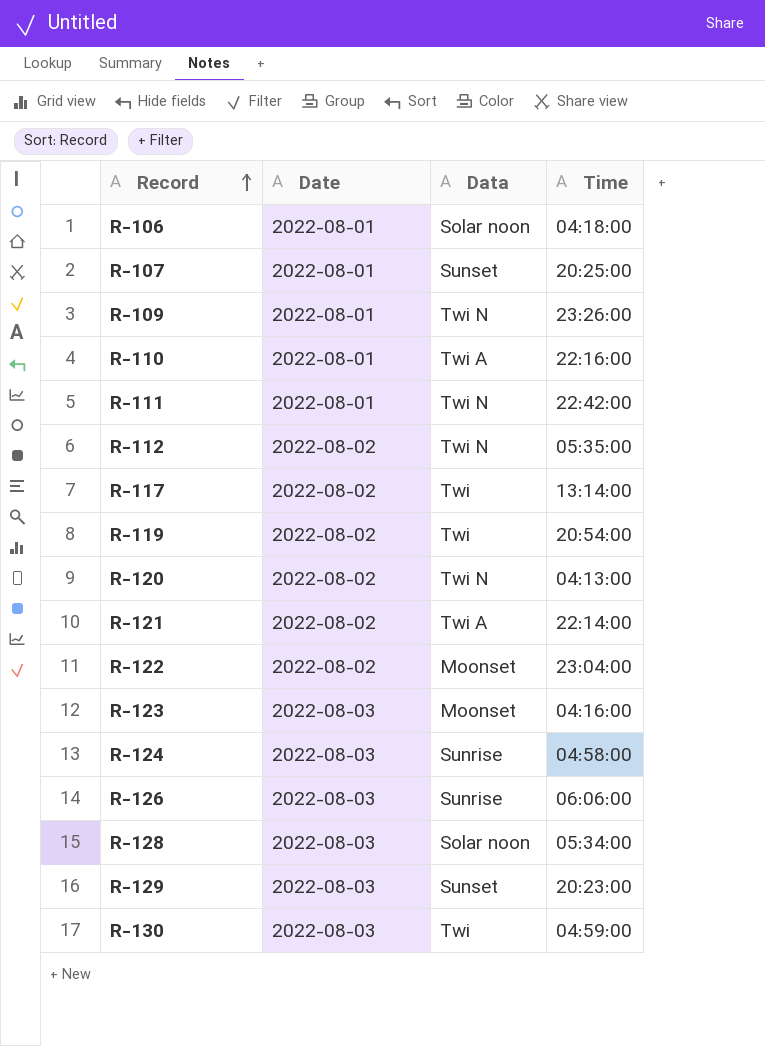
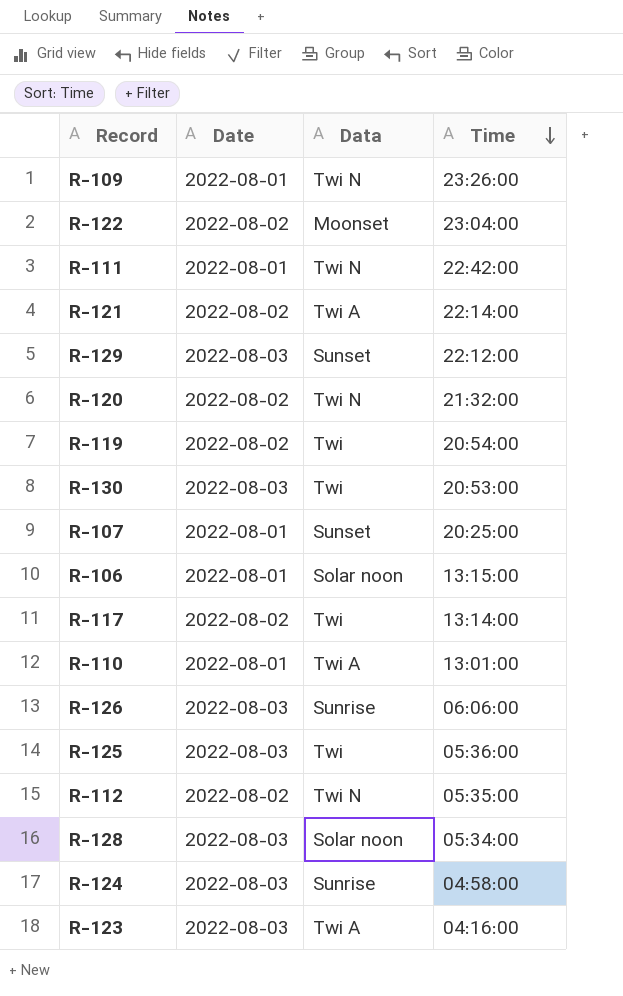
row order: Record ascending -> Time descending
R-129 | Time: 20:23:00 -> 22:12:00
R-120 | Time: 04:13:00 -> 21:32:00
R-130 | Time: 04:59:00 -> 20:53:00
R-106 | Time: 04:18:00 -> 13:15:00
R-110 | Time: 22:16:00 -> 13:01:00
row R-125: none -> 2022-08-03 | Twi | 05:36:00
R-123 | Data: Moonset -> Twi A

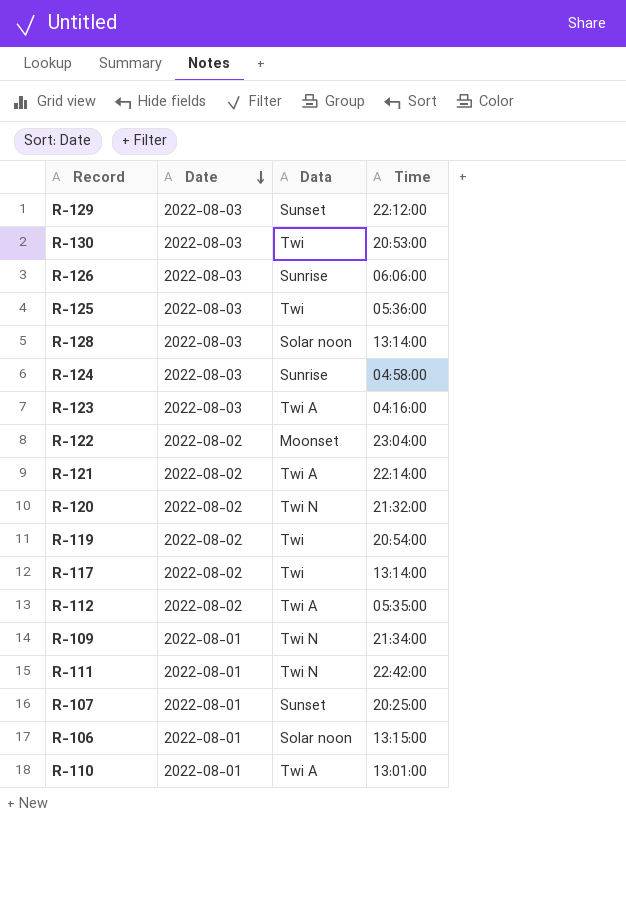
row order: Time descending -> Date descending
R-128 | Time: 05:34:00 -> 13:14:00
R-112 | Data: Twi N -> Twi A
R-109 | Time: 23:26:00 -> 21:34:00

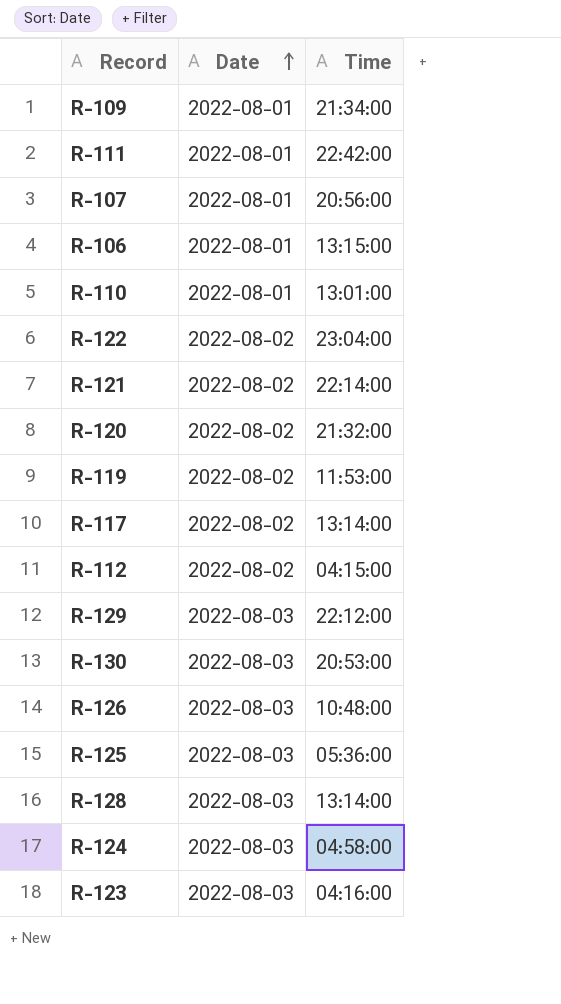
row order: Date descending -> Date ascending
column Data | position: 3 -> none
R-107 | Time: 20:25:00 -> 20:56:00
R-119 | Time: 20:54:00 -> 11:53:00
R-112 | Time: 05:35:00 -> 04:15:00
R-126 | Time: 06:06:00 -> 10:48:00

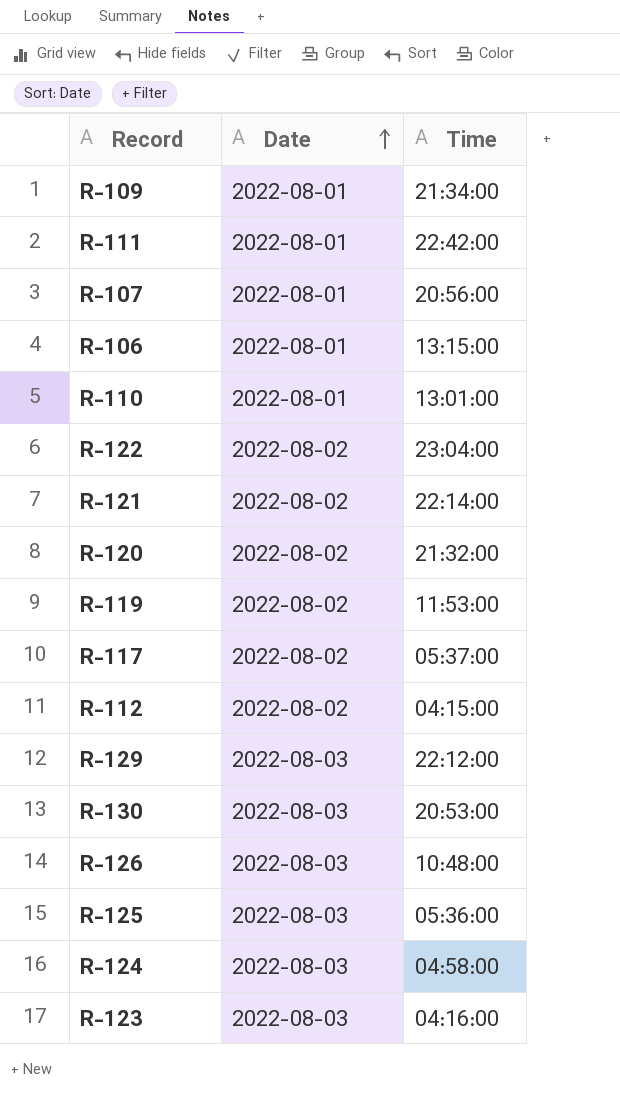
row R-128: 2022-08-03 | 13:14:00 -> none
R-117 | Time: 13:14:00 -> 05:37:00

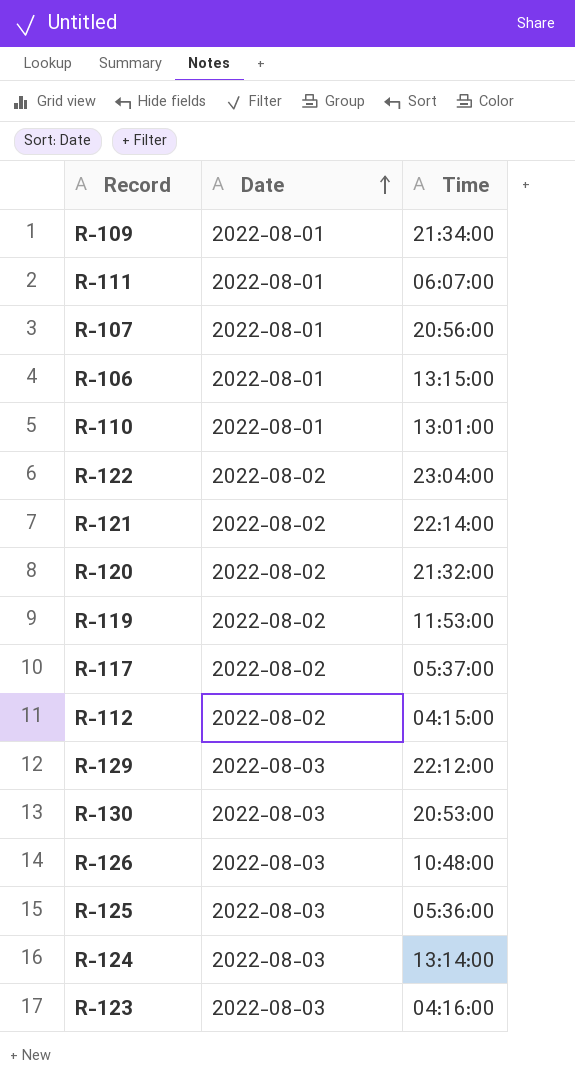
R-111 | Time: 22:42:00 -> 06:07:00
R-124 | Time: 04:58:00 -> 13:14:00

